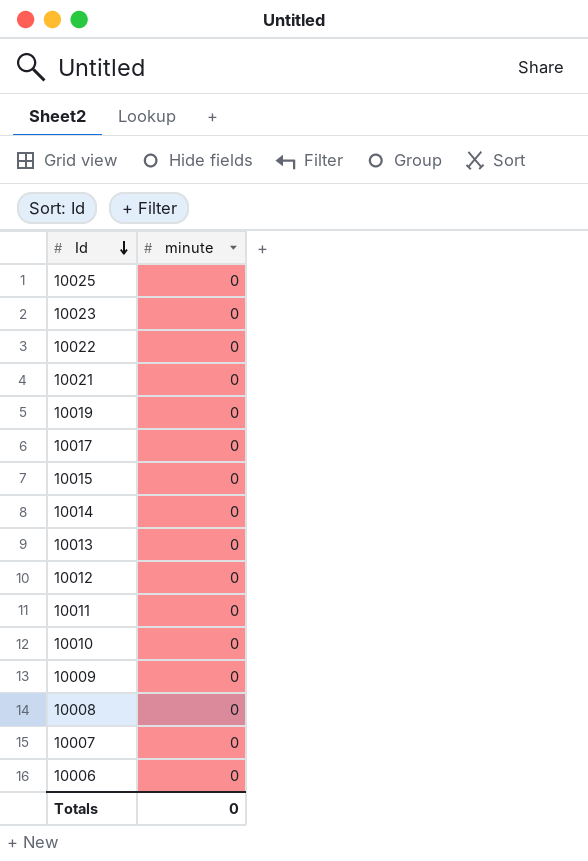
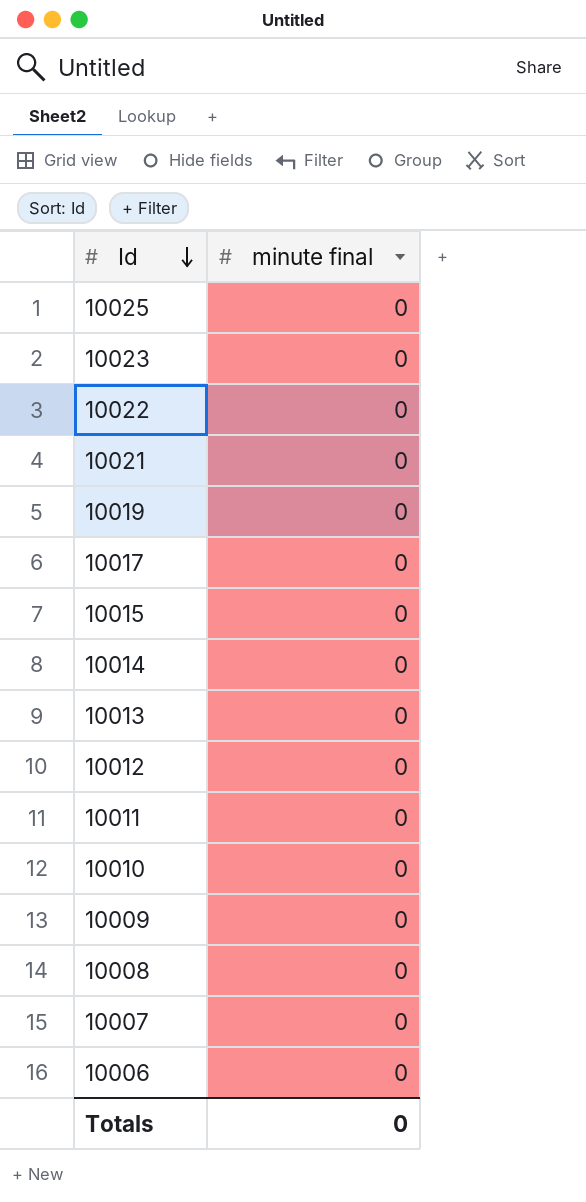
column name: minute -> minute final

